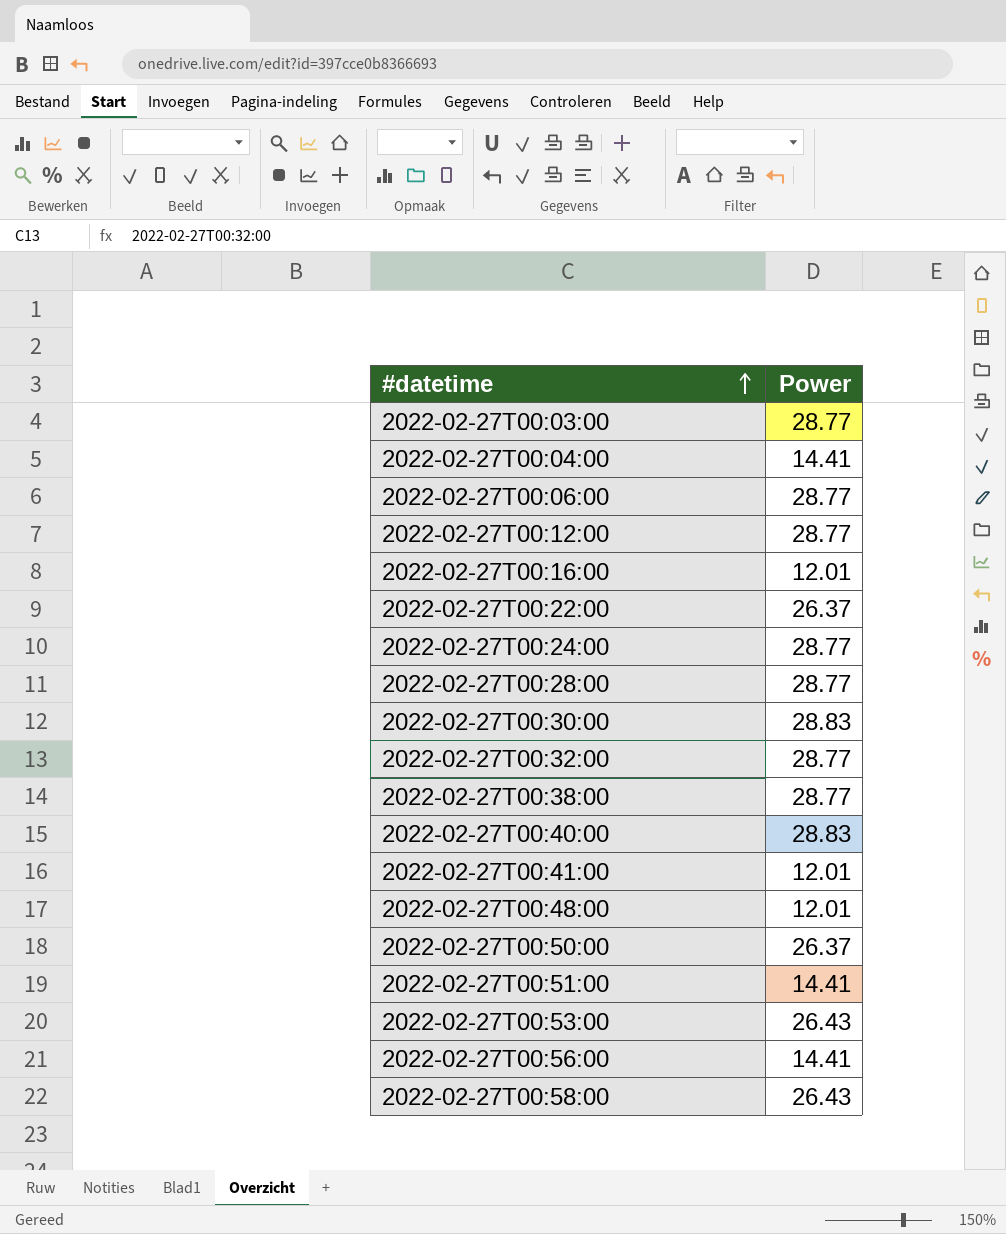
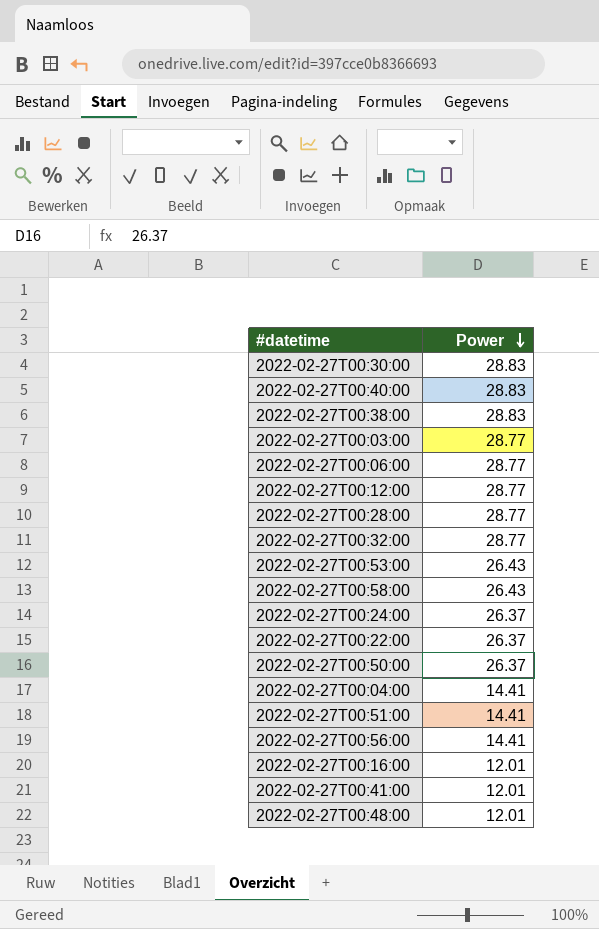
row order: #datetime ascending -> Power descending
2022-02-27T00:38:00 | Power: 28.77 -> 28.83
2022-02-27T00:24:00 | Power: 28.77 -> 26.37

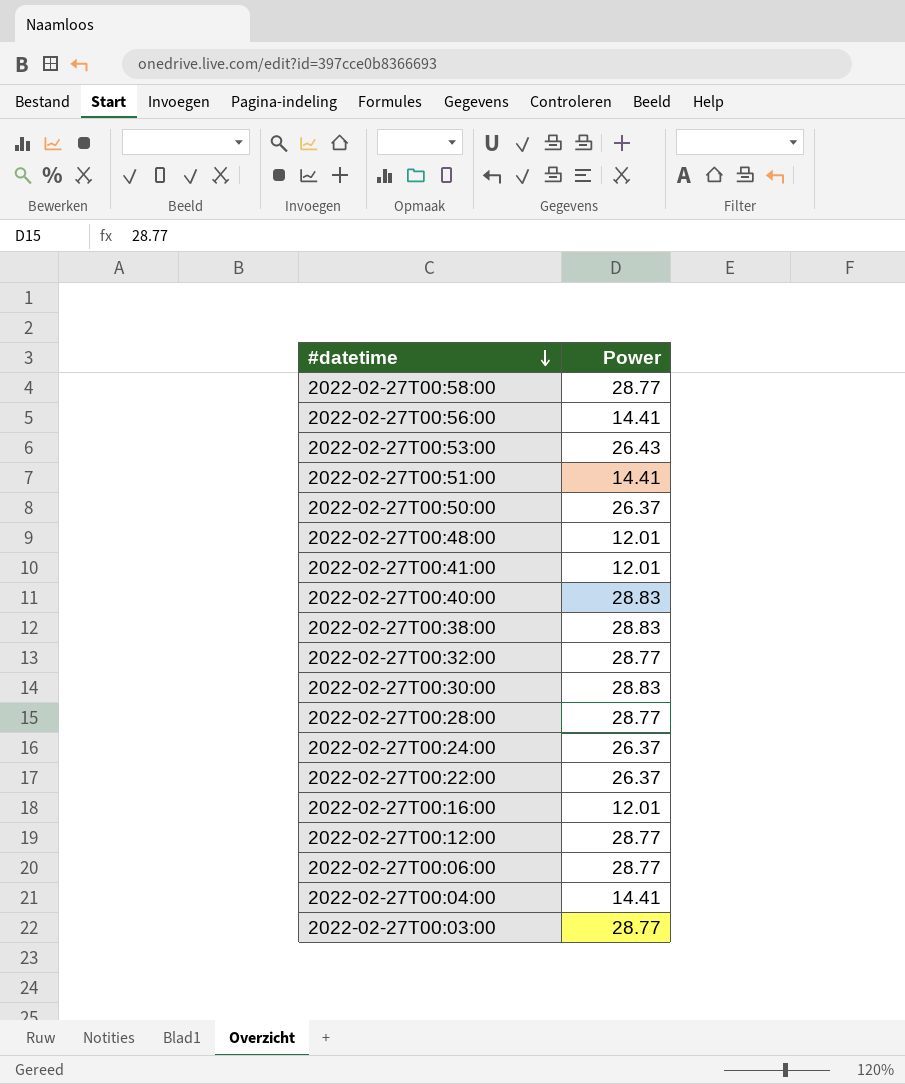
row order: Power descending -> #datetime descending
2022-02-27T00:58:00 | Power: 26.43 -> 28.77

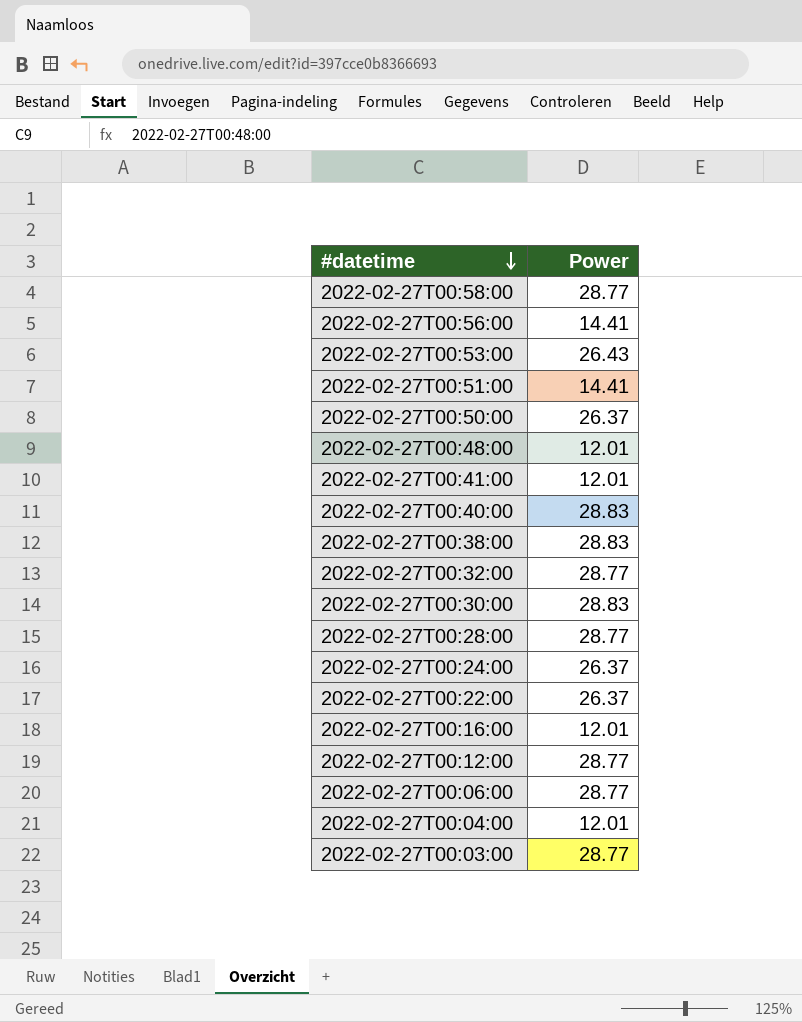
2022-02-27T00:04:00 | Power: 14.41 -> 12.01

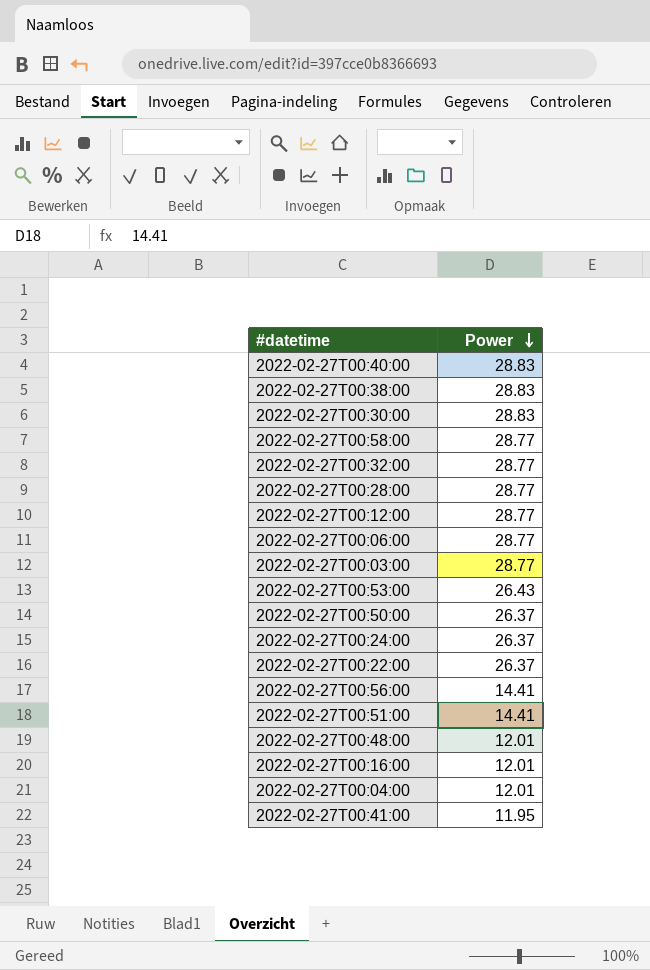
row order: #datetime descending -> Power descending
2022-02-27T00:41:00 | Power: 12.01 -> 11.95

